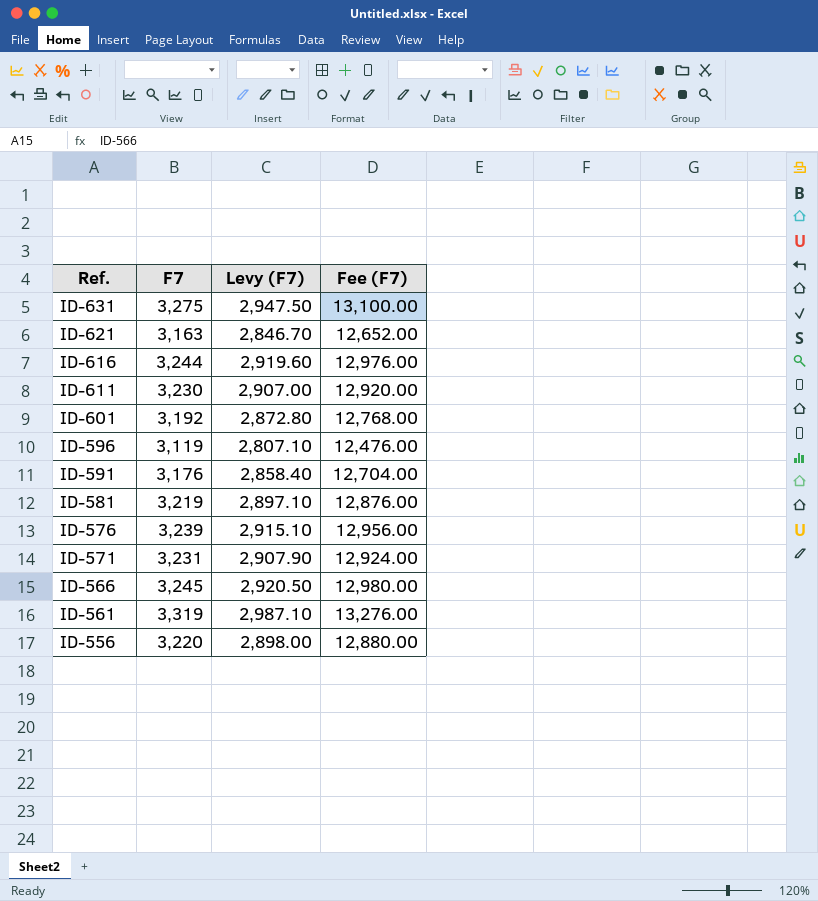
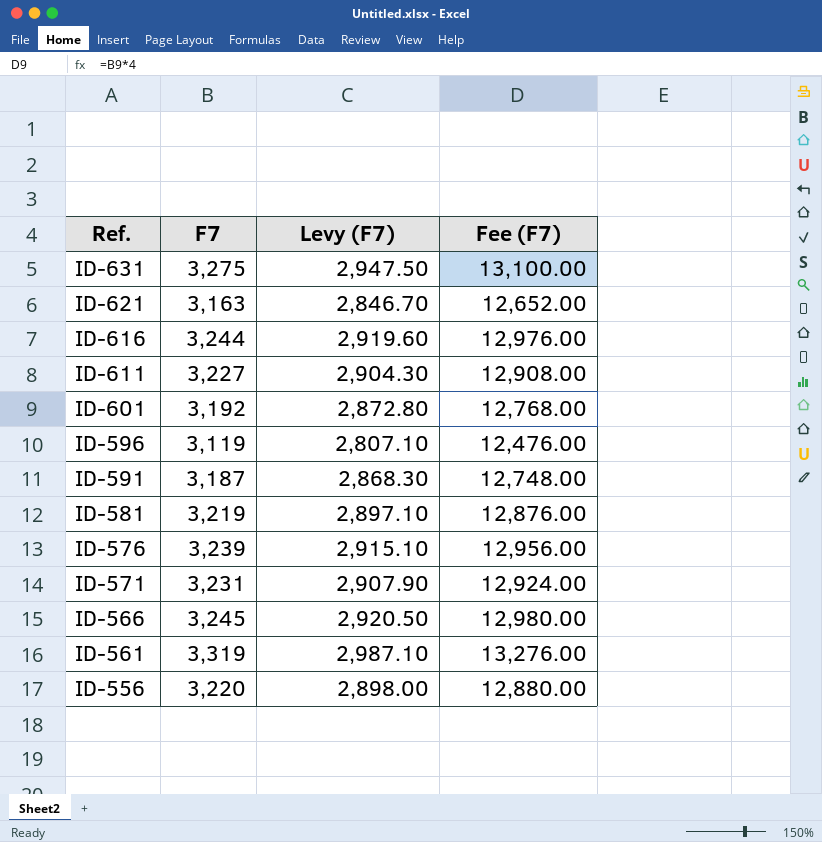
ID-611 | F7: 3,230 -> 3,227
ID-611 | Levy (F7): 2,907.00 -> 2,904.30
ID-611 | Fee (F7): 12,920.00 -> 12,908.00
ID-591 | F7: 3,176 -> 3,187
ID-591 | Levy (F7): 2,858.40 -> 2,868.30
ID-591 | Fee (F7): 12,704.00 -> 12,748.00

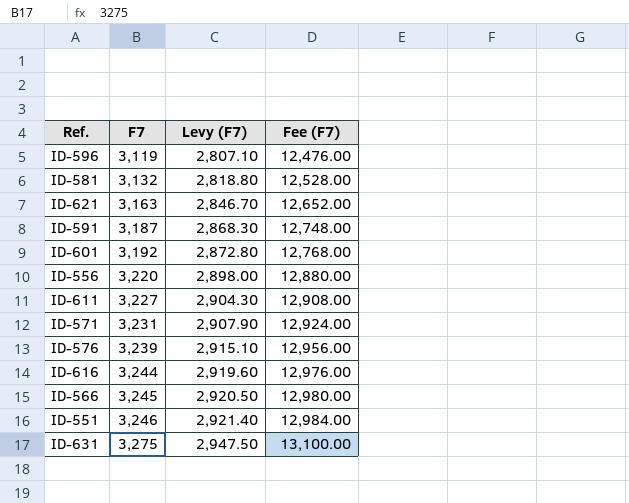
row order: Ref. descending -> F7 ascending
row ID-561: 3,319 | 2,987.10 | 13,276.00 -> none
ID-581 | F7: 3,219 -> 3,132
ID-581 | Levy (F7): 2,897.10 -> 2,818.80
ID-581 | Fee (F7): 12,876.00 -> 12,528.00
row ID-551: none -> 3,246 | 2,921.40 | 12,984.00

